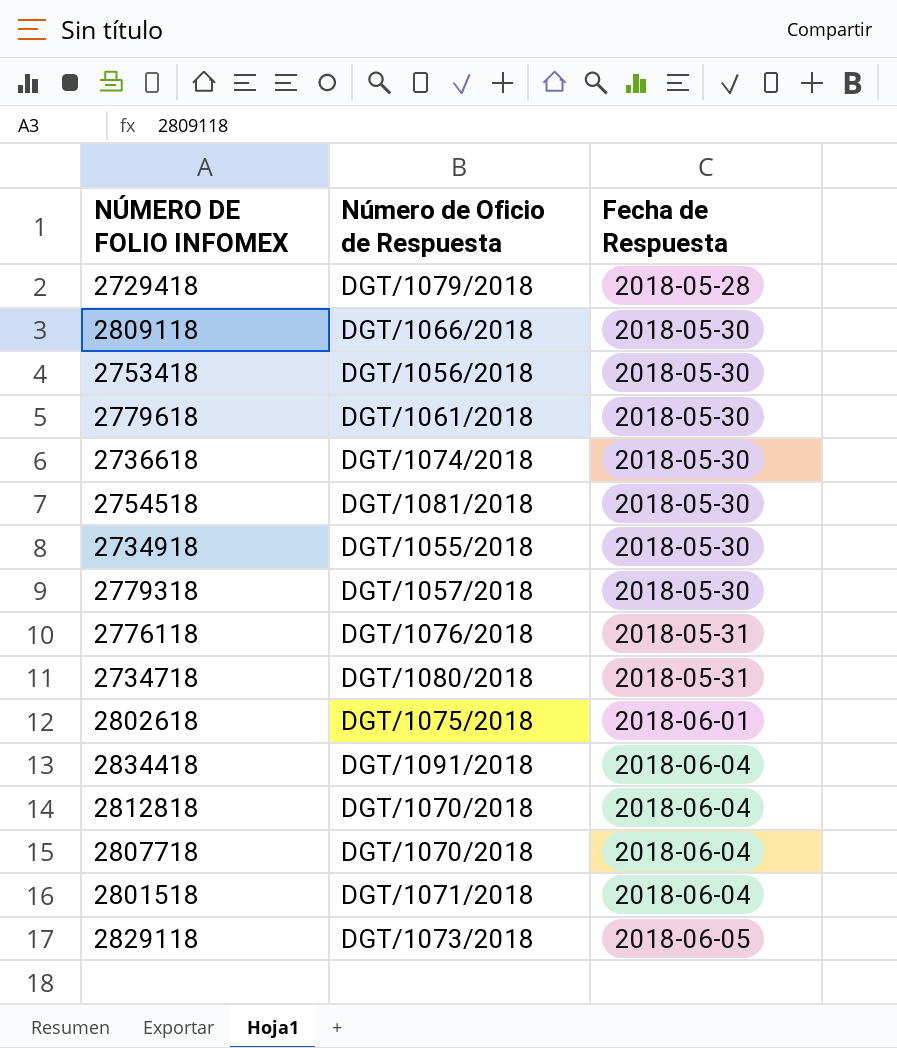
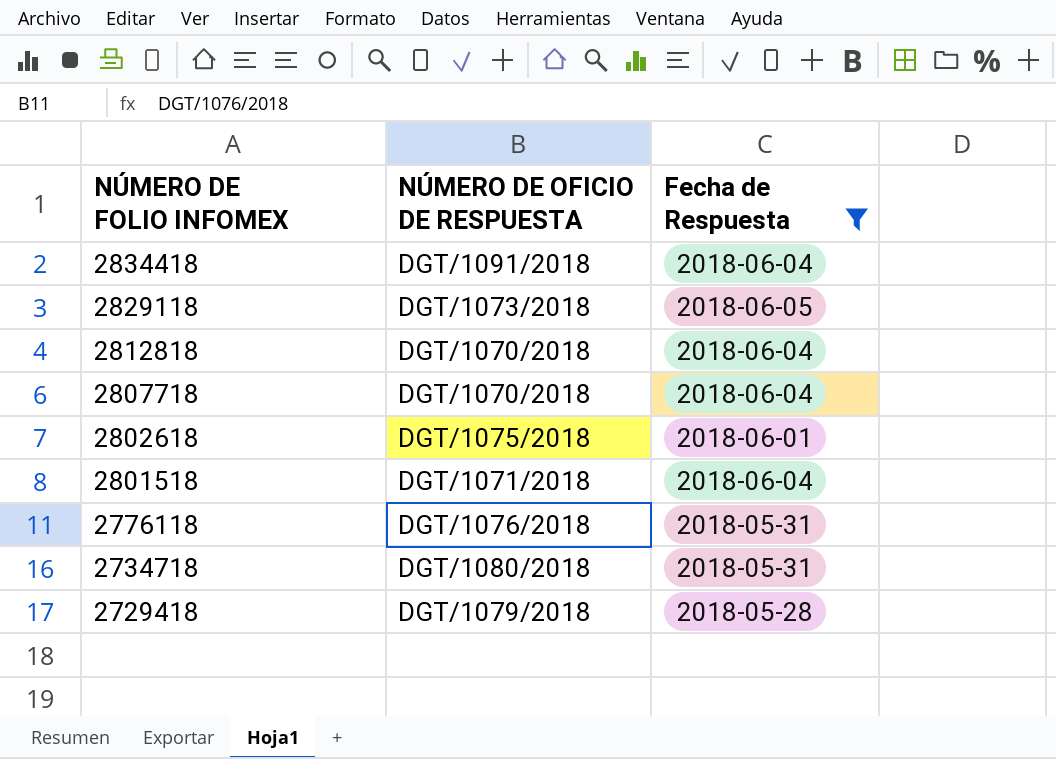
filter: none -> Fecha de Respuesta != 2018-05-30
row order: Fecha de Respuesta ascending -> NÚMERO DE FOLIO INFOMEX descending
column name: Número de Oficio de Respuesta -> NÚMERO DE OFICIO DE RESPUESTA

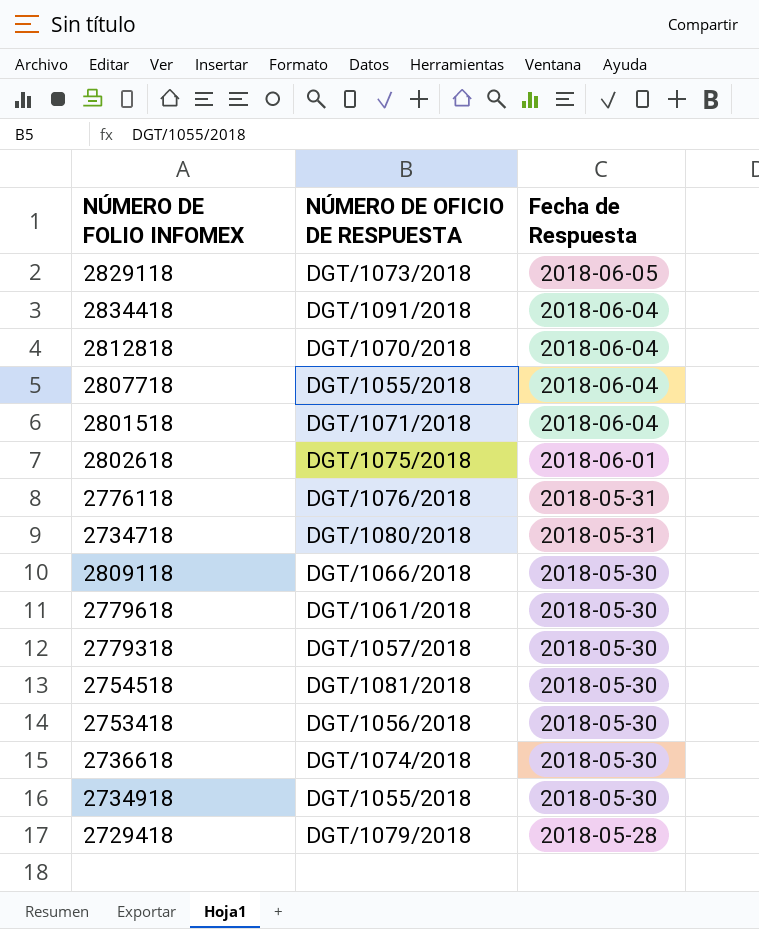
filter: Fecha de Respuesta != 2018-05-30 -> none
row order: NÚMERO DE FOLIO INFOMEX descending -> Fecha de Respuesta descending
2807718 | NÚMERO DE OFICIO DE RESPUESTA: DGT/1070/2018 -> DGT/1055/2018

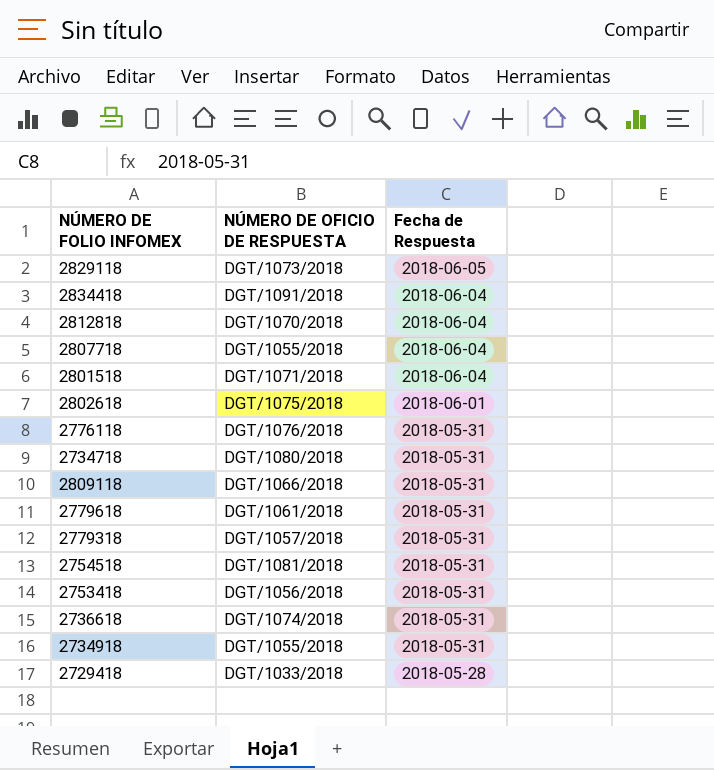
2809118 | Fecha de Respuesta: 2018-05-30 -> 2018-05-31
2779618 | Fecha de Respuesta: 2018-05-30 -> 2018-05-31
2779318 | Fecha de Respuesta: 2018-05-30 -> 2018-05-31
2754518 | Fecha de Respuesta: 2018-05-30 -> 2018-05-31
2753418 | Fecha de Respuesta: 2018-05-30 -> 2018-05-31
2736618 | Fecha de Respuesta: 2018-05-30 -> 2018-05-31
2734918 | Fecha de Respuesta: 2018-05-30 -> 2018-05-31
2729418 | NÚMERO DE OFICIO DE RESPUESTA: DGT/1079/2018 -> DGT/1033/2018

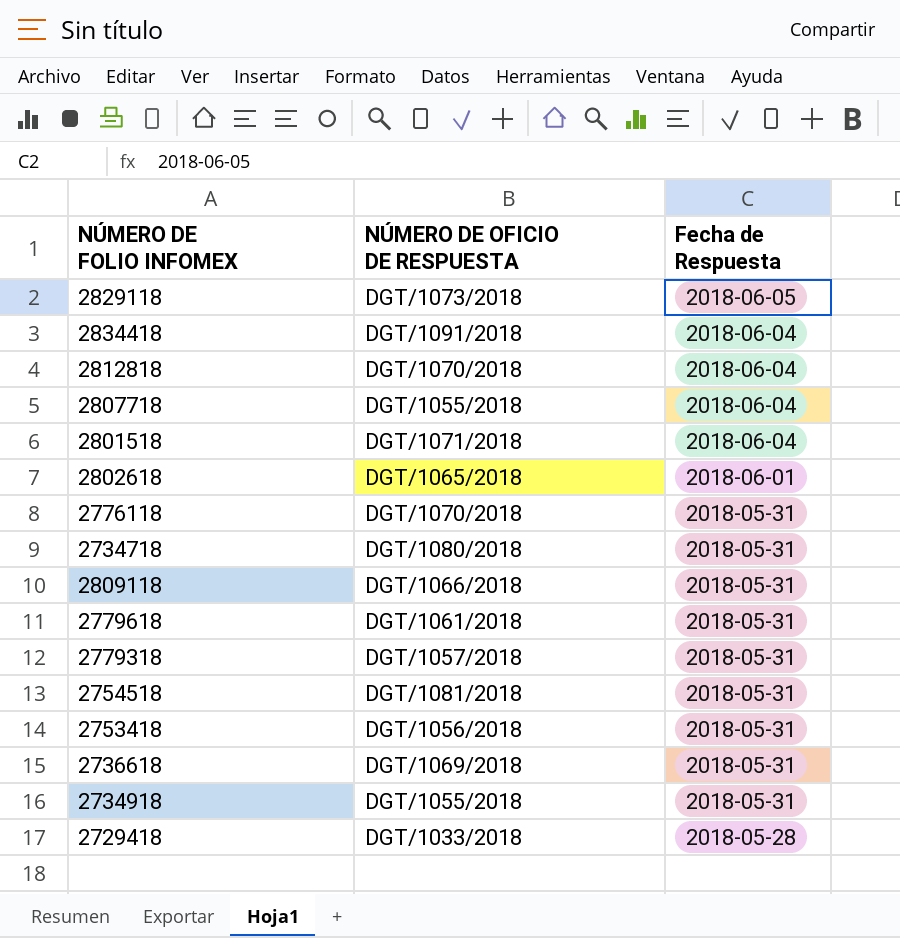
2802618 | NÚMERO DE OFICIO DE RESPUESTA: DGT/1075/2018 -> DGT/1065/2018
2776118 | NÚMERO DE OFICIO DE RESPUESTA: DGT/1076/2018 -> DGT/1070/2018
2736618 | NÚMERO DE OFICIO DE RESPUESTA: DGT/1074/2018 -> DGT/1069/2018

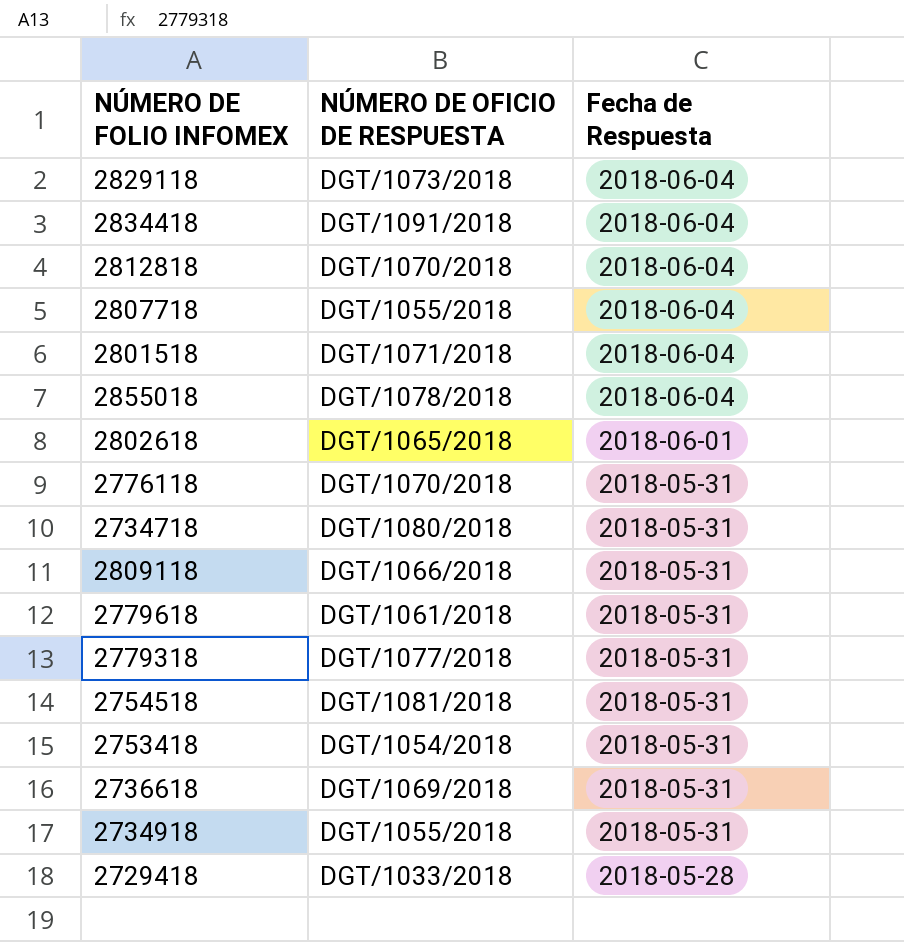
2829118 | Fecha de Respuesta: 2018-06-05 -> 2018-06-04
row 2855018: none -> DGT/1078/2018 | 2018-06-04
2779318 | NÚMERO DE OFICIO DE RESPUESTA: DGT/1057/2018 -> DGT/1077/2018
2753418 | NÚMERO DE OFICIO DE RESPUESTA: DGT/1056/2018 -> DGT/1054/2018

